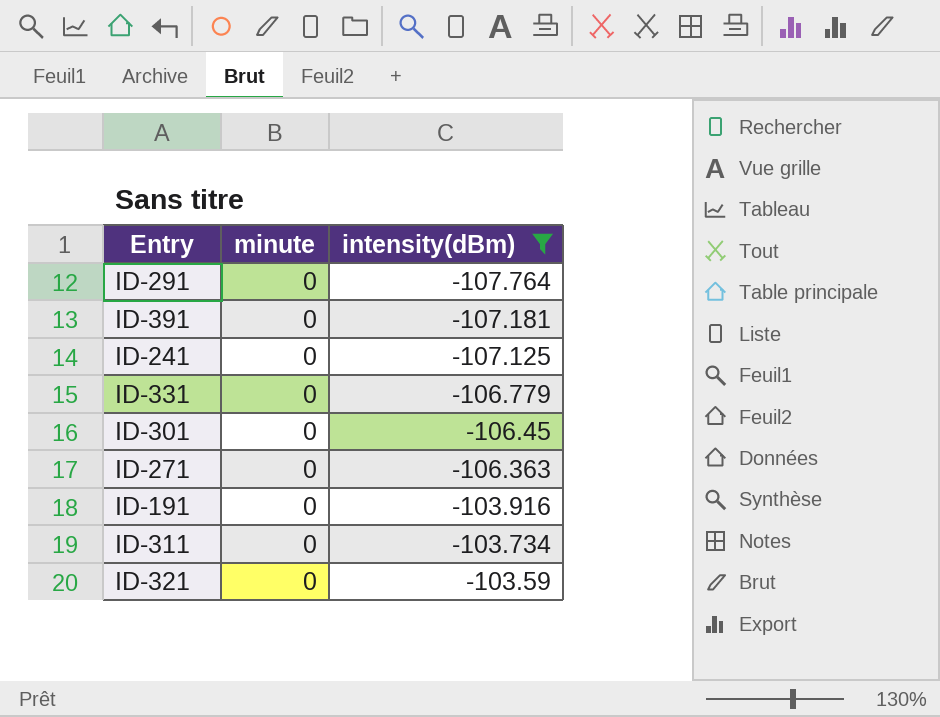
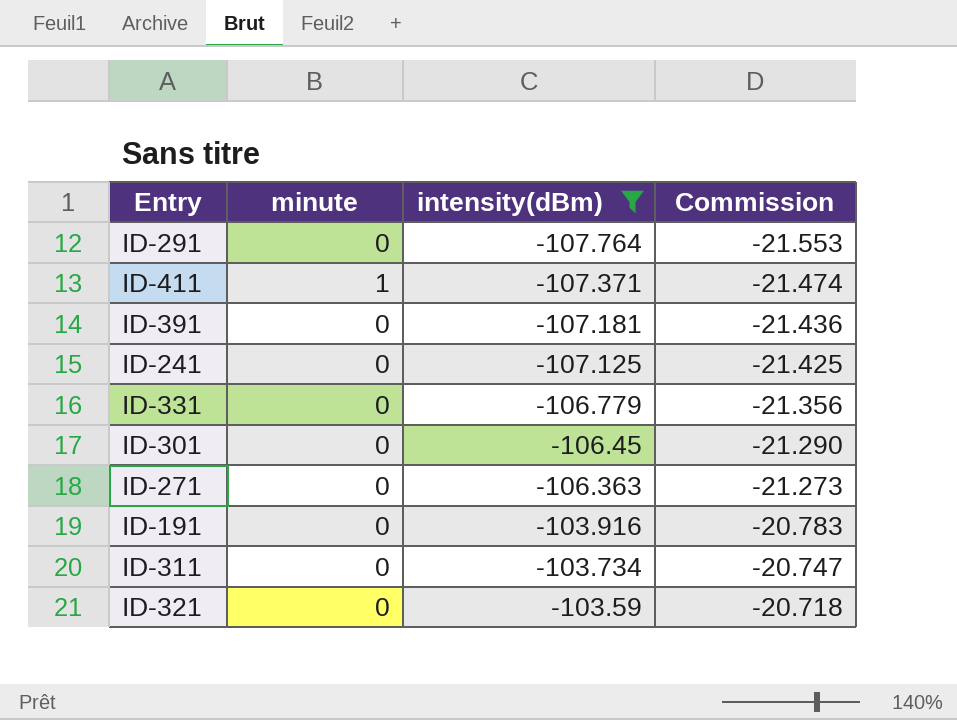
column Commission | formula: none -> [intensity(dBm)] * 0.2
row ID-411: none -> 1 | -107.371 | -21.474

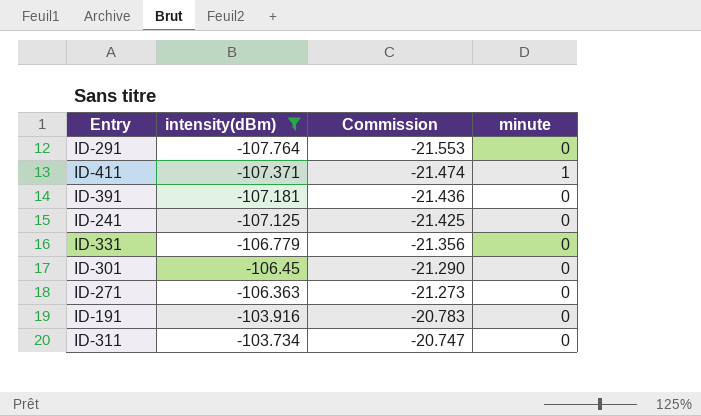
column minute | position: 2 -> 4
row ID-321: 0 | -103.59 | -20.718 -> none

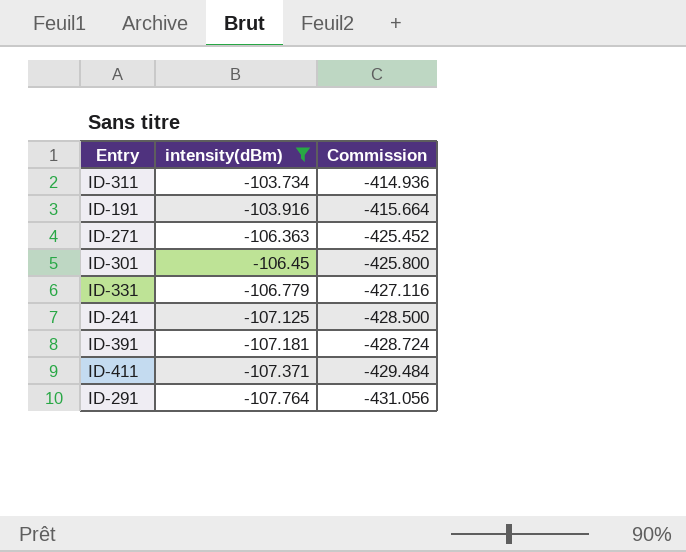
row order: intensity(dBm) ascending -> intensity(dBm) descending
column minute | position: 4 -> none
column Commission | formula: [intensity(dBm)] * 0.2 -> [intensity(dBm)] * 4

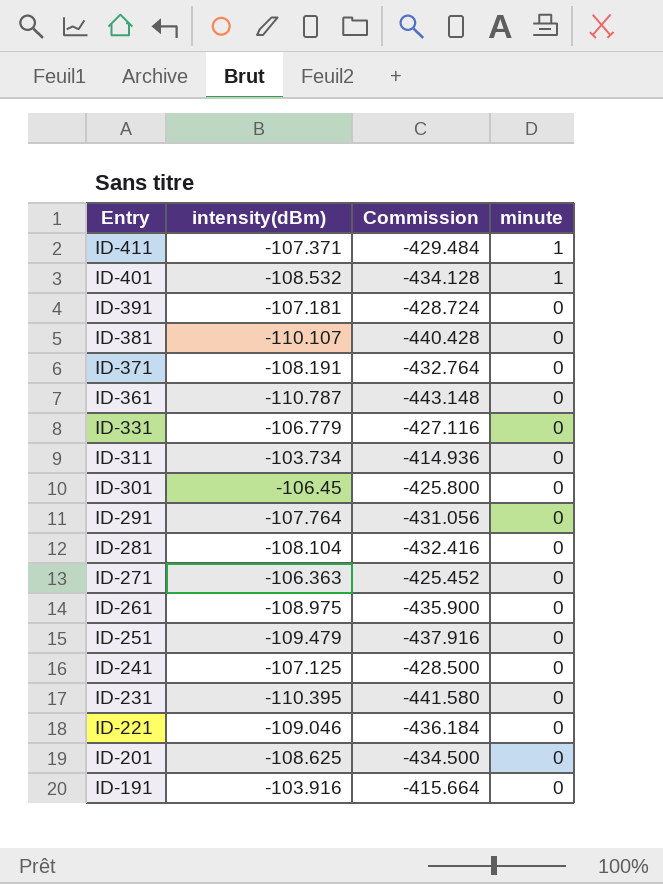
filter: intensity(dBm) >= -107.764 -> none
row order: intensity(dBm) descending -> Entry descending
column minute | position: none -> 4

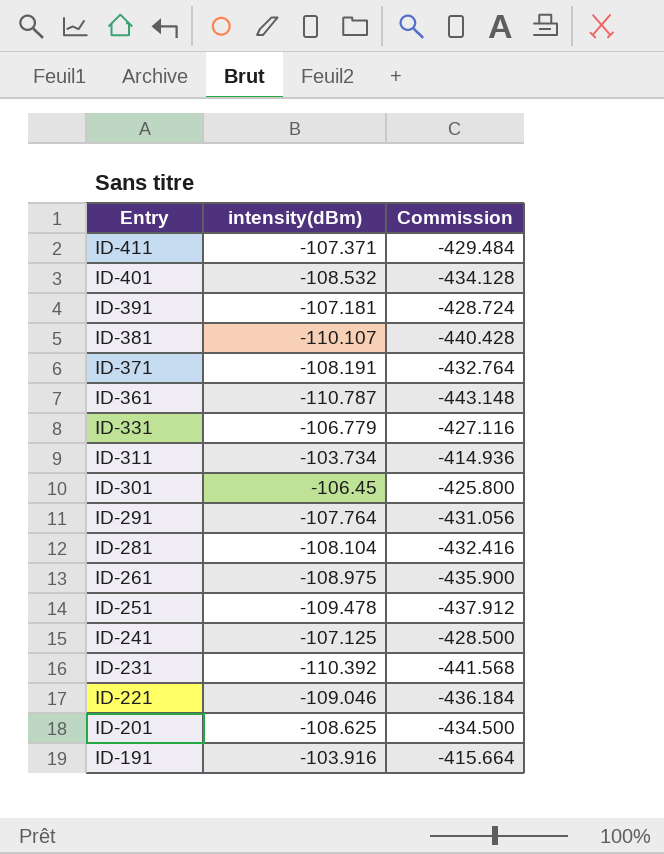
column minute | position: 4 -> none
row ID-271: -106.363 | -425.452 | 0 -> none
ID-251 | intensity(dBm): -109.479 -> -109.478
ID-251 | Commission: -437.916 -> -437.912
ID-231 | intensity(dBm): -110.395 -> -110.392
ID-231 | Commission: -441.580 -> -441.568

